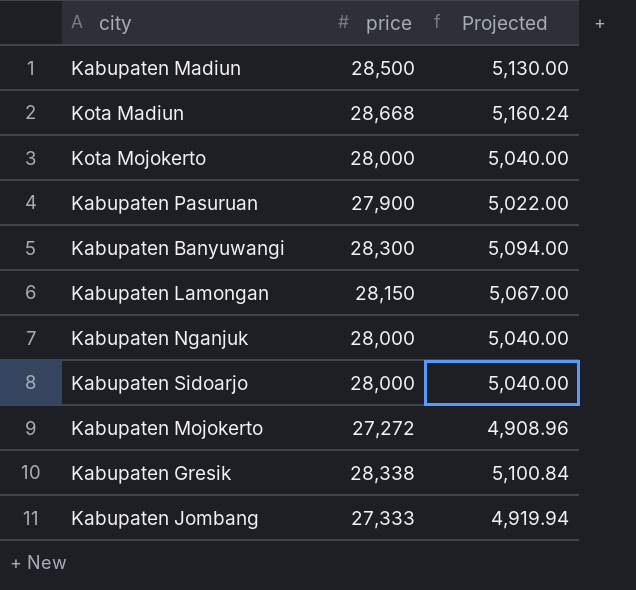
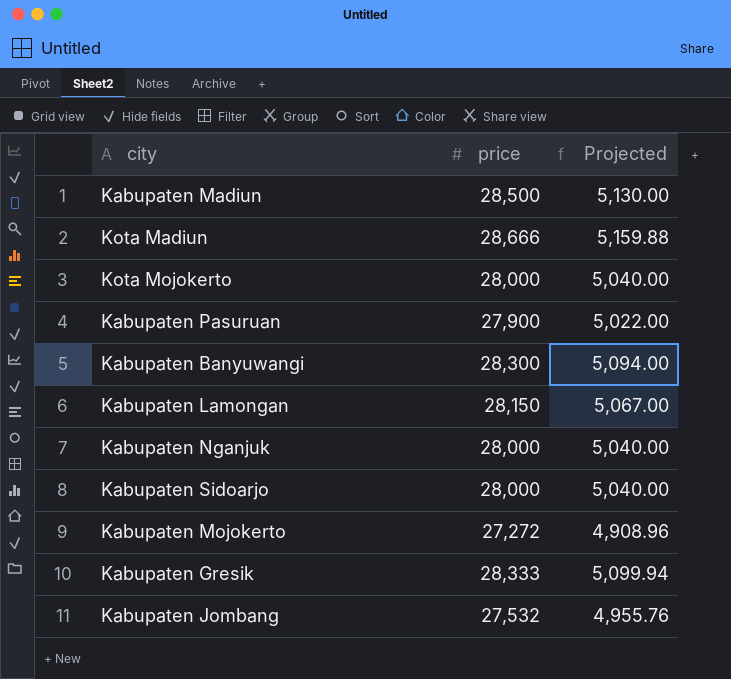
Kota Madiun | price: 28,668 -> 28,666
Kota Madiun | Projected: 5,160.24 -> 5,159.88
Kabupaten Gresik | price: 28,338 -> 28,333
Kabupaten Gresik | Projected: 5,100.84 -> 5,099.94
Kabupaten Jombang | price: 27,333 -> 27,532
Kabupaten Jombang | Projected: 4,919.94 -> 4,955.76

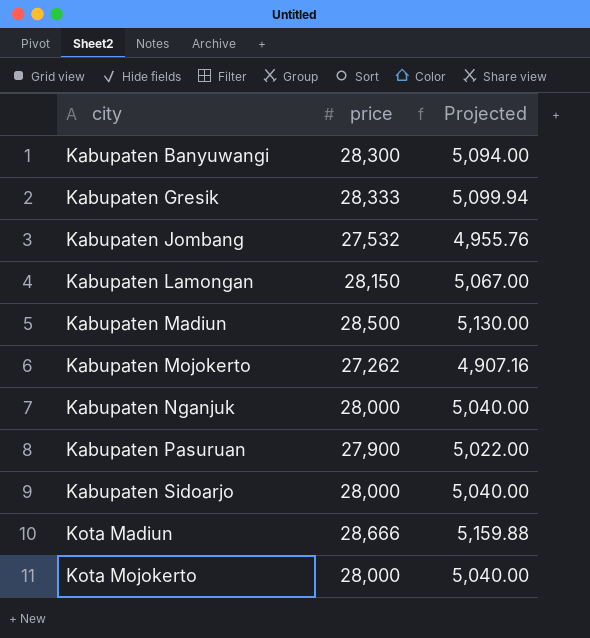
row order: none -> city ascending
Kabupaten Mojokerto | price: 27,272 -> 27,262
Kabupaten Mojokerto | Projected: 4,908.96 -> 4,907.16

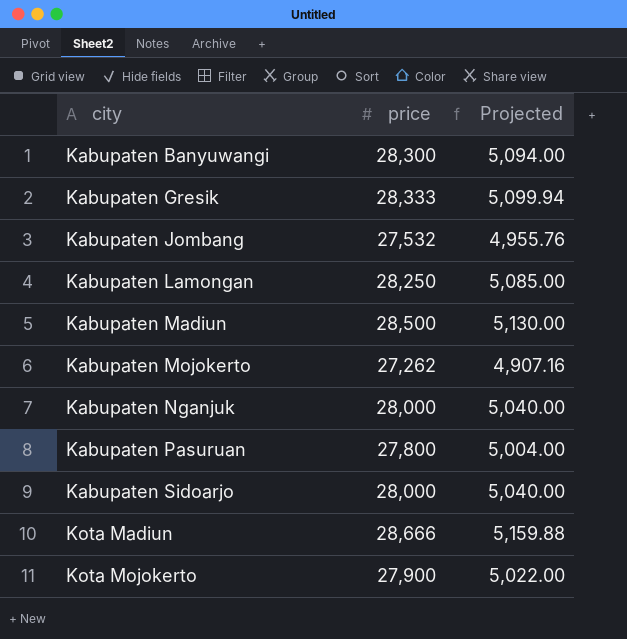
Kabupaten Lamongan | price: 28,150 -> 28,250
Kabupaten Lamongan | Projected: 5,067.00 -> 5,085.00
Kabupaten Pasuruan | price: 27,900 -> 27,800
Kabupaten Pasuruan | Projected: 5,022.00 -> 5,004.00
Kota Mojokerto | price: 28,000 -> 27,900
Kota Mojokerto | Projected: 5,040.00 -> 5,022.00

